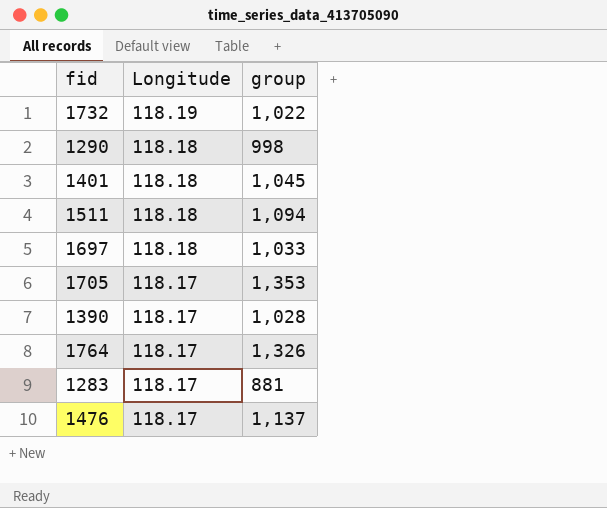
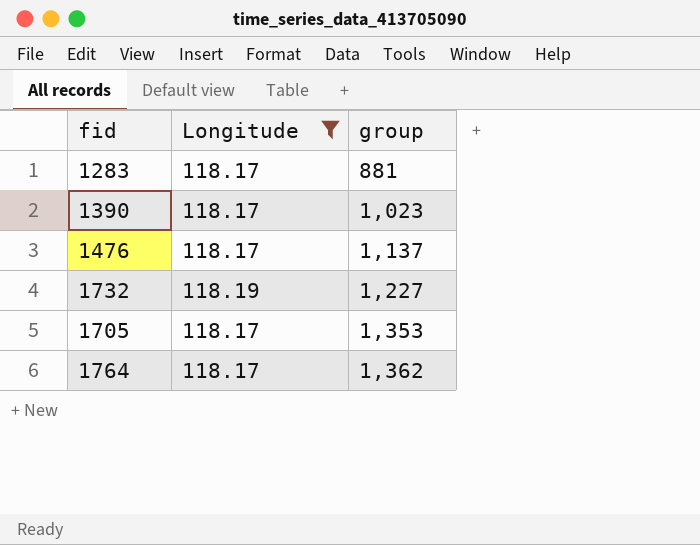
filter: none -> Longitude != 118.18
row order: Longitude descending -> group ascending
1390 | group: 1,028 -> 1,023
1732 | group: 1,022 -> 1,227
1764 | group: 1,326 -> 1,362

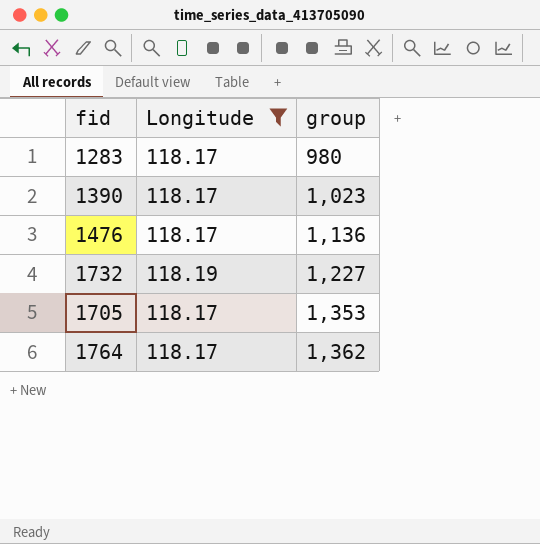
1283 | group: 881 -> 980
1476 | group: 1,137 -> 1,136

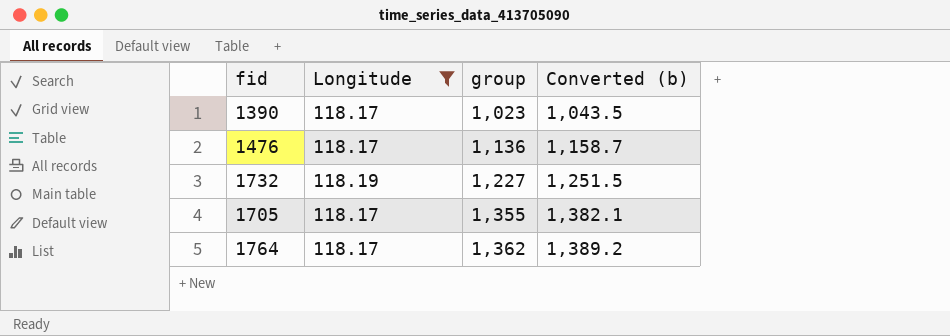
column Converted (b) | formula: none -> [group] * 1.02
row 1283: 118.17 | 980 -> none
1705 | group: 1,353 -> 1,355

